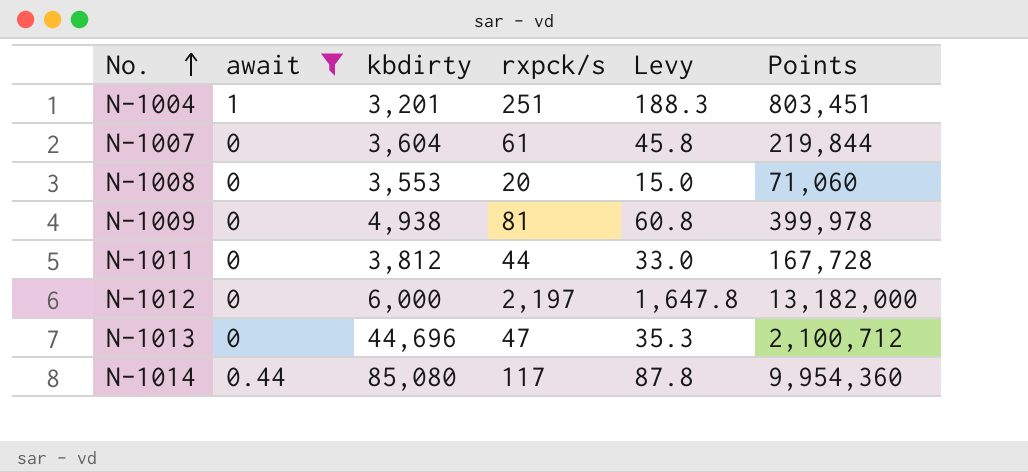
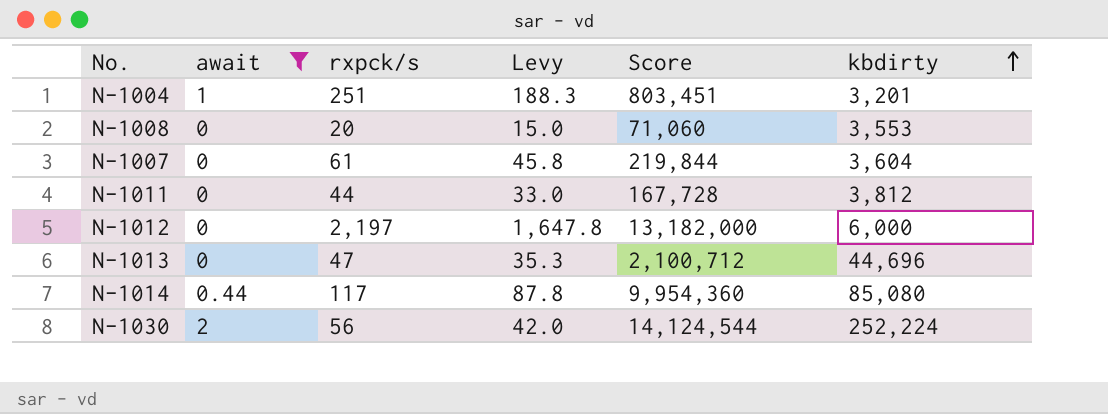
row order: No. ascending -> kbdirty ascending
column name: Points -> Score
column kbdirty | position: 3 -> 6
row N-1009: 0 | 4,938 | 81 | 60.8 | 399,978 -> none
row N-1030: none -> 2 | 56 | 42.0 | 14,124,544 | 252,224

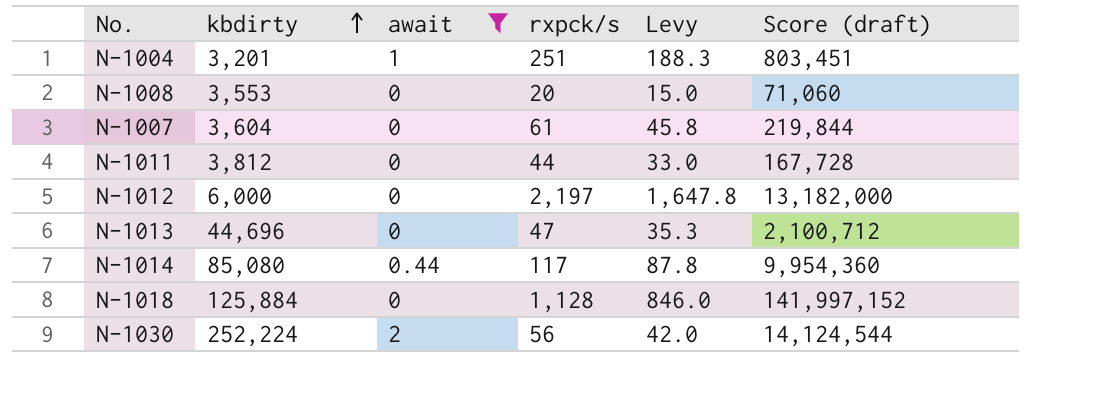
column kbdirty | position: 6 -> 2
column name: Score -> Score (draft)
row N-1018: none -> 125,884 | 0 | 1,128 | 846.0 | 141,997,152

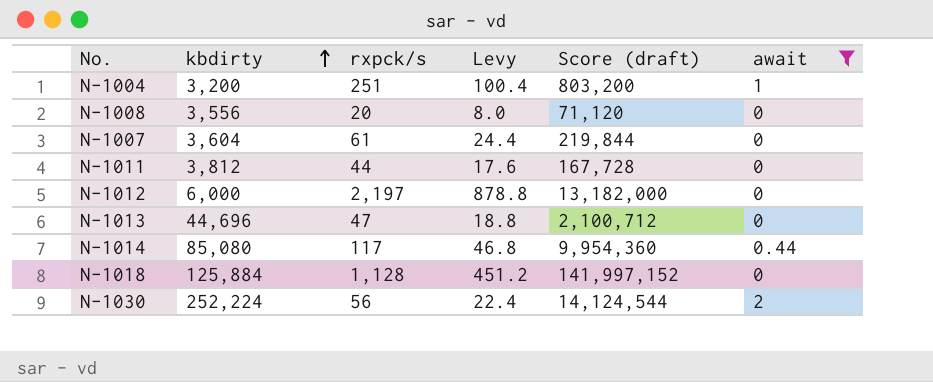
column Levy | formula: [rxpck/s] * 0.75 -> [rxpck/s] * 0.4
column await | position: 3 -> 6
N-1004 | kbdirty: 3,201 -> 3,200
N-1004 | Score (draft): 803,451 -> 803,200
N-1008 | kbdirty: 3,553 -> 3,556
N-1008 | Score (draft): 71,060 -> 71,120

